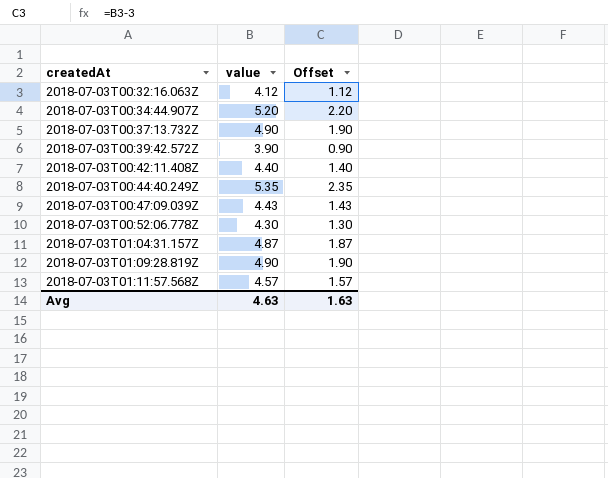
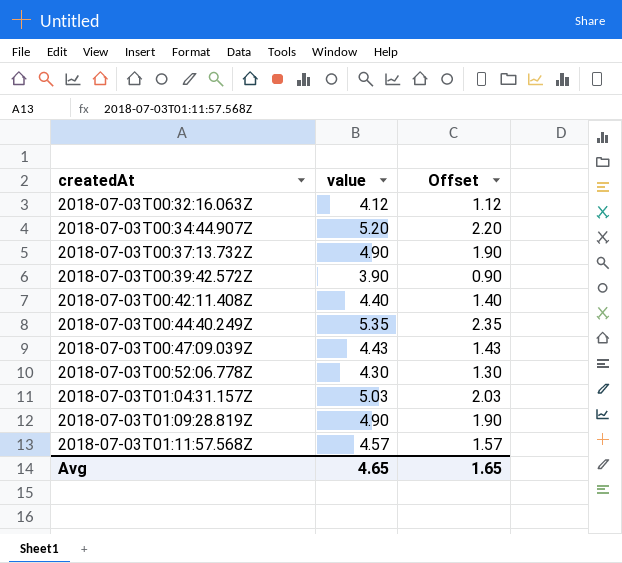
2018-07-03T01:04:31.157Z | value: 4.87 -> 5.03
2018-07-03T01:04:31.157Z | Offset: 1.87 -> 2.03
Avg | value: 4.63 -> 4.65
Avg | Offset: 1.63 -> 1.65

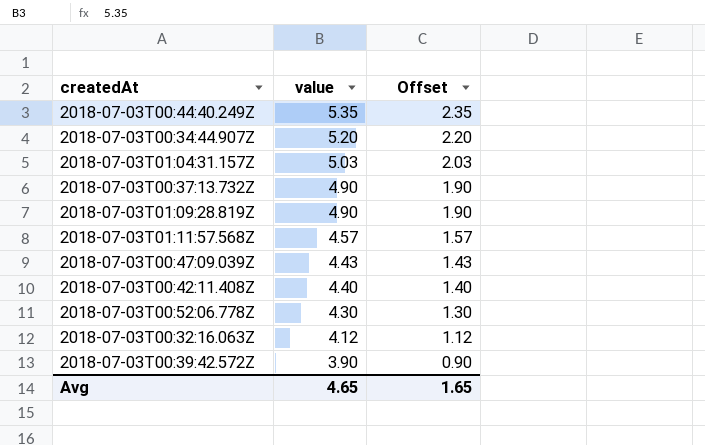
row order: createdAt ascending -> value descending

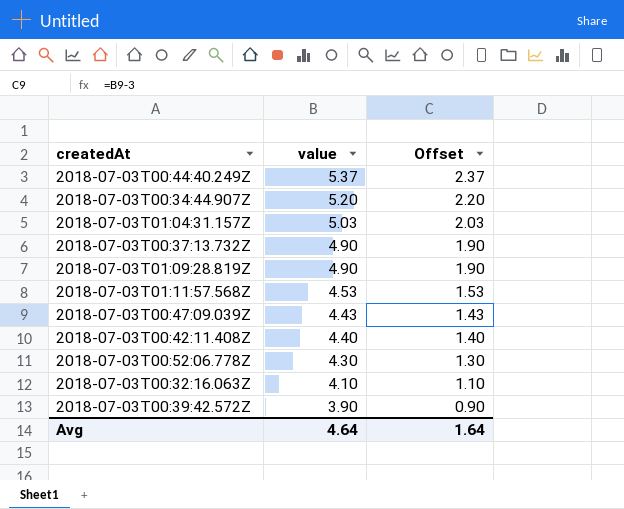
2018-07-03T00:44:40.249Z | value: 5.35 -> 5.37
2018-07-03T00:44:40.249Z | Offset: 2.35 -> 2.37
2018-07-03T01:11:57.568Z | value: 4.57 -> 4.53
2018-07-03T01:11:57.568Z | Offset: 1.57 -> 1.53
2018-07-03T00:32:16.063Z | value: 4.12 -> 4.10
2018-07-03T00:32:16.063Z | Offset: 1.12 -> 1.10
Avg | value: 4.65 -> 4.64
Avg | Offset: 1.65 -> 1.64

